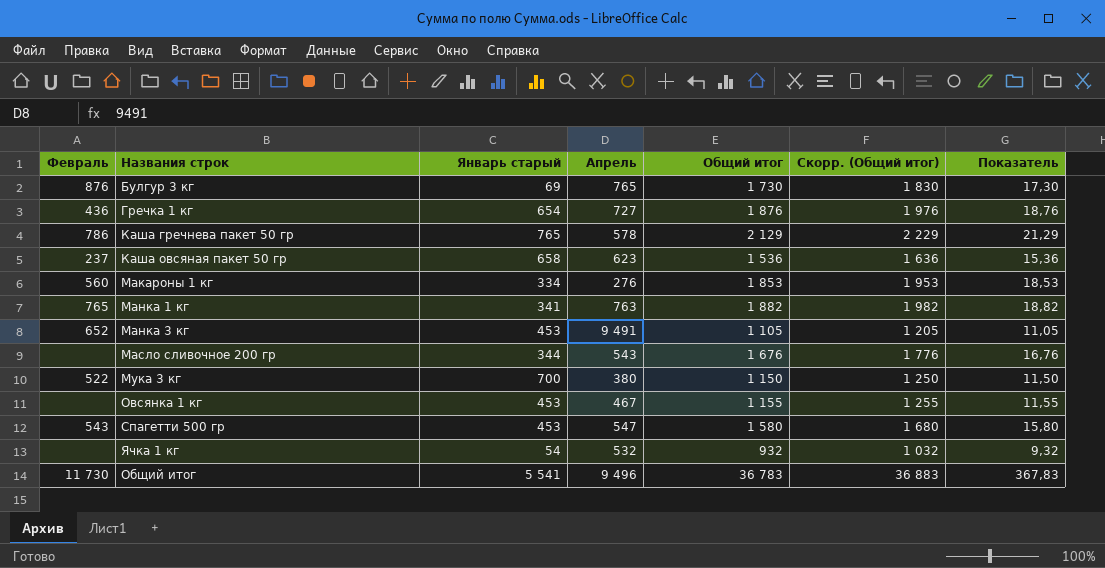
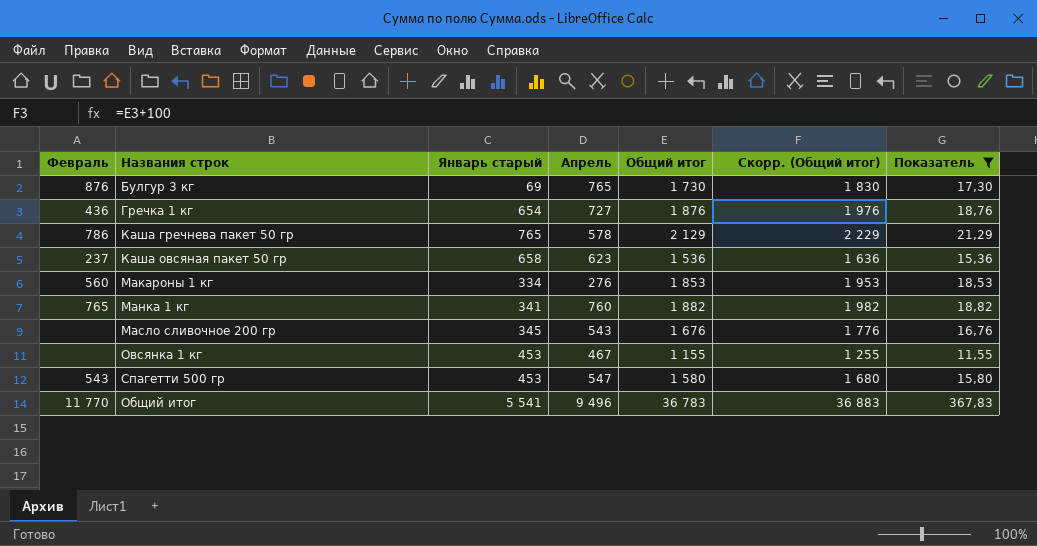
filter: none -> Показатель >= 11,55
Манка 1 кг | Апрель: 763 -> 760
Масло сливочное 200 гр | Январь старый: 344 -> 345
Общий итог | Февраль: 11 730 -> 11 770

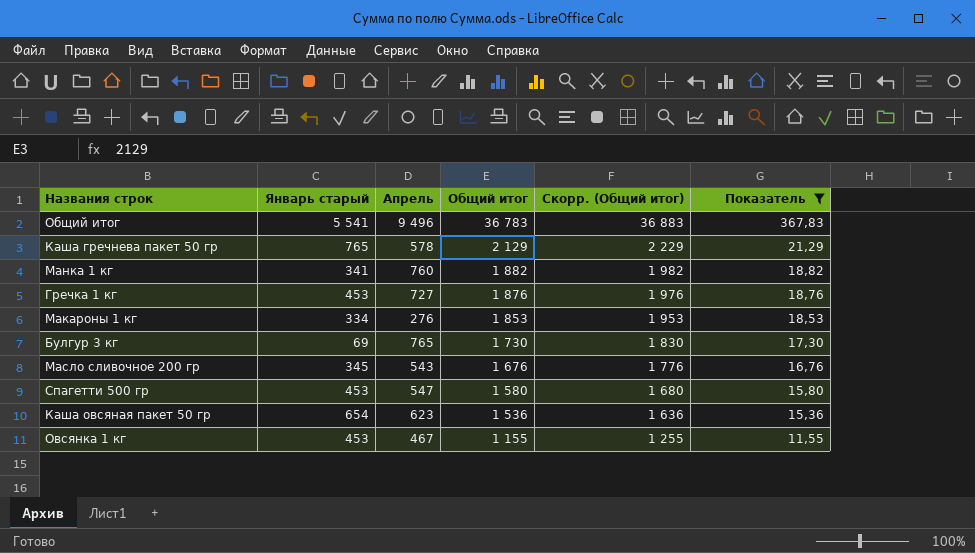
row order: none -> Общий итог descending
column Февраль | position: 1 -> none
Гречка 1 кг | Январь старый: 654 -> 453
Каша овсяная пакет 50 гр | Январь старый: 658 -> 654

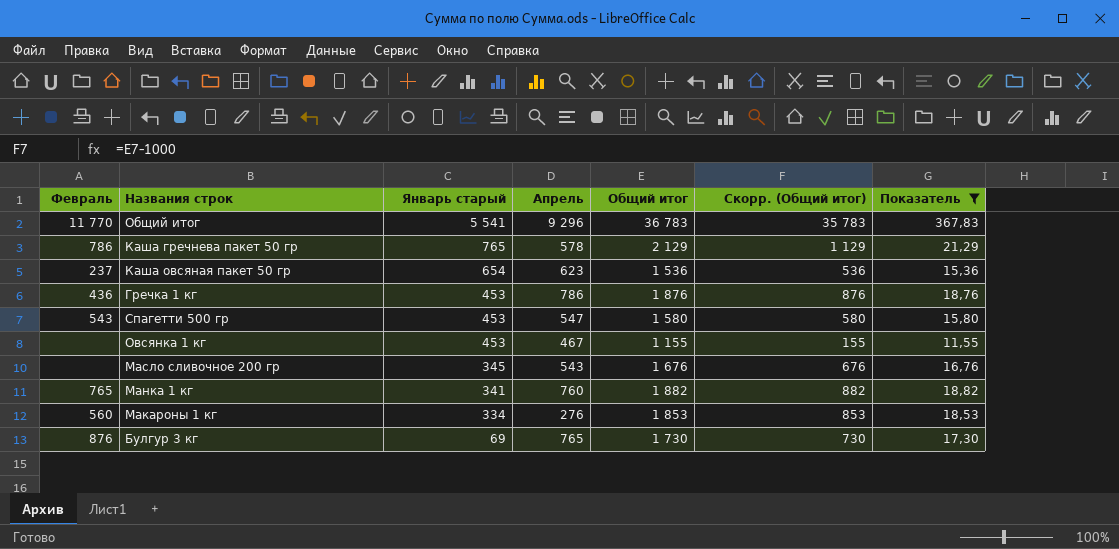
row order: Общий итог descending -> Январь старый descending
column Февраль | position: none -> 1
column Скорр. (Общий итог) | formula: [Общий итог] + 100 -> [Общий итог] - 1000
Общий итог | Апрель: 9 496 -> 9 296
Гречка 1 кг | Апрель: 727 -> 786

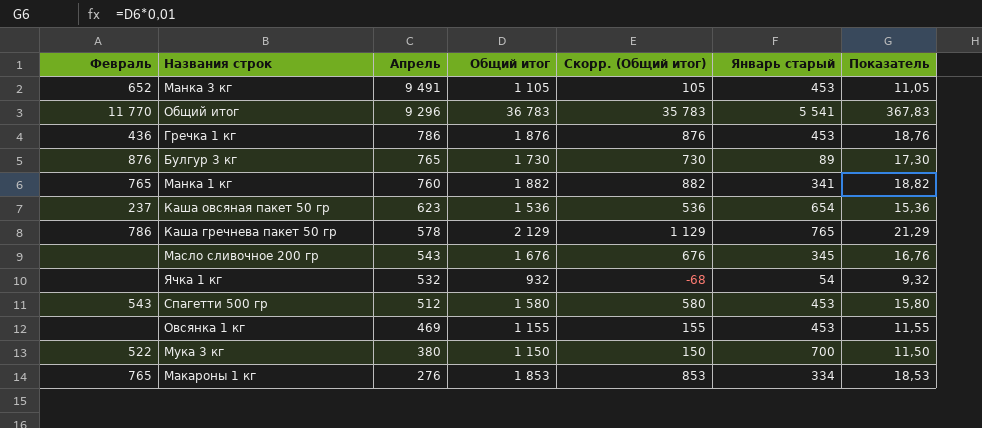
filter: Показатель >= 11,55 -> none
row order: Январь старый descending -> Апрель descending
column Январь старый | position: 3 -> 6
Булгур 3 кг | Январь старый: 69 -> 89
Спагетти 500 гр | Апрель: 547 -> 512
Овсянка 1 кг | Апрель: 467 -> 469
Макароны 1 кг | Февраль: 560 -> 765

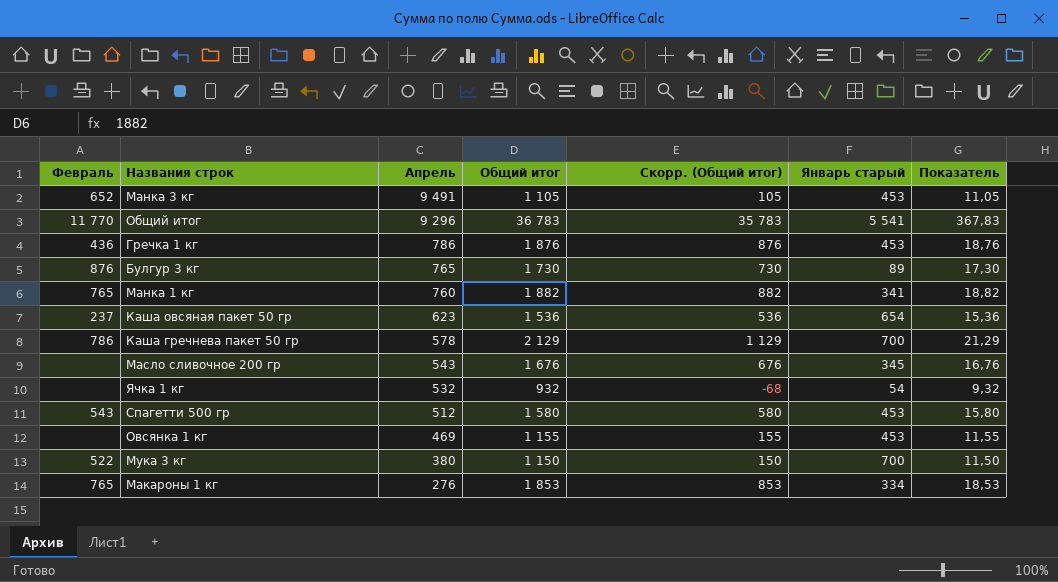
Каша гречнева пакет 50 гр | Январь старый: 765 -> 700

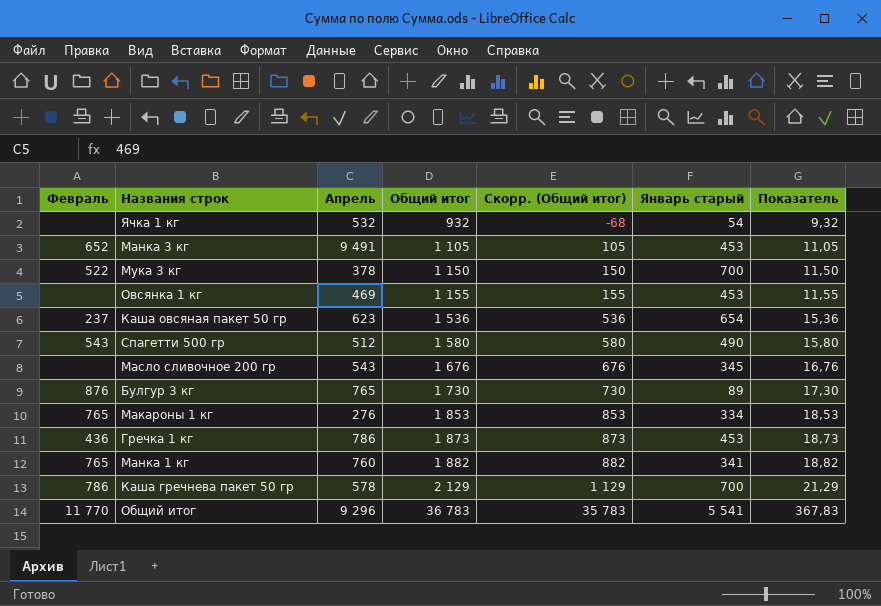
row order: Апрель descending -> Общий итог ascending
Мука 3 кг | Апрель: 380 -> 378
Спагетти 500 гр | Январь старый: 453 -> 490
Гречка 1 кг | Общий итог: 1 876 -> 1 873
Гречка 1 кг | Скорр. (Общий итог): 876 -> 873
Гречка 1 кг | Показатель: 18,76 -> 18,73

